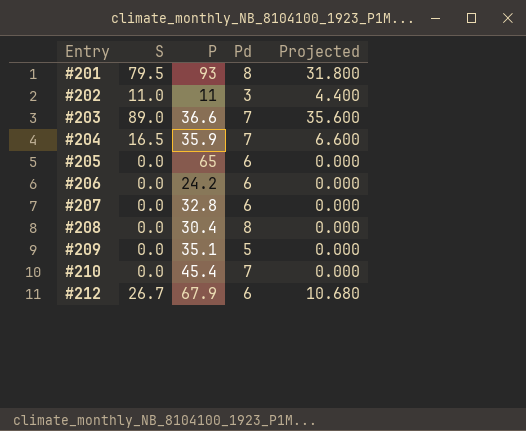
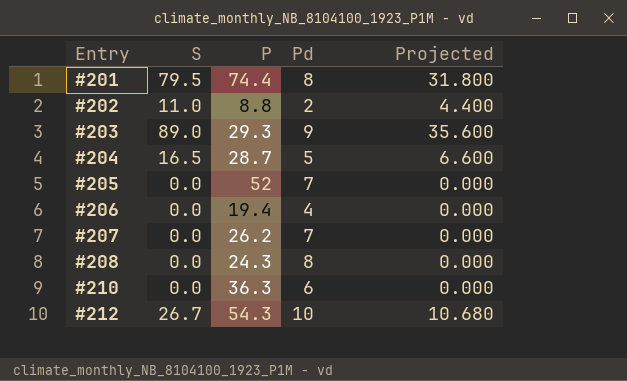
row #209: 0.0 | 35.1 | 5 | 0.000 -> none
#201 | P: 93 -> 74.4
#202 | P: 11 -> 8.8
#202 | Pd: 3 -> 2
#203 | P: 36.6 -> 29.3
#203 | Pd: 7 -> 9
#204 | P: 35.9 -> 28.7
#204 | Pd: 7 -> 5
#205 | P: 65 -> 52
#205 | Pd: 6 -> 7
#206 | P: 24.2 -> 19.4
#206 | Pd: 6 -> 4
#207 | P: 32.8 -> 26.2
#207 | Pd: 6 -> 7
#208 | P: 30.4 -> 24.3
#210 | P: 45.4 -> 36.3
#210 | Pd: 7 -> 6
#212 | P: 67.9 -> 54.3
#212 | Pd: 6 -> 10

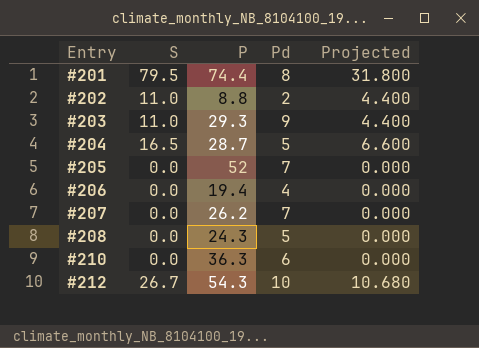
#203 | S: 89.0 -> 11.0
#203 | Projected: 35.600 -> 4.400
#208 | Pd: 8 -> 5

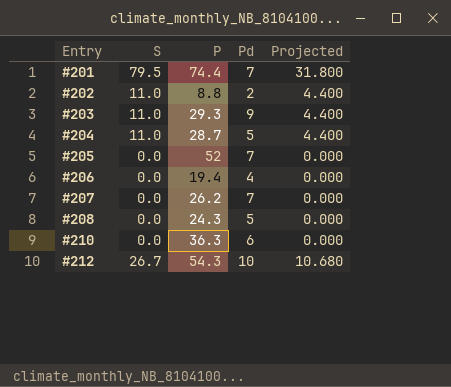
#201 | Pd: 8 -> 7
#204 | S: 16.5 -> 11.0
#204 | Projected: 6.600 -> 4.400

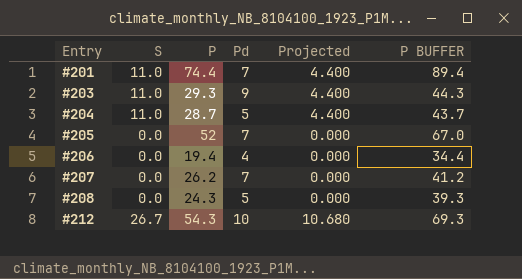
column P BUFFER | formula: none -> [P] + 15
row #202: 11.0 | 8.8 | 2 | 4.400 -> none
row #210: 0.0 | 36.3 | 6 | 0.000 -> none
#201 | S: 79.5 -> 11.0
#201 | Projected: 31.800 -> 4.400

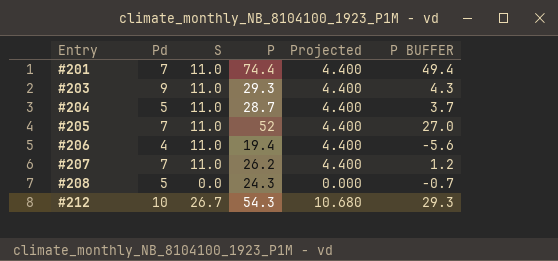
column Pd | position: 4 -> 2
column P BUFFER | formula: [P] + 15 -> [P] - 25
#205 | S: 0.0 -> 11.0
#205 | Projected: 0.000 -> 4.400
#206 | S: 0.0 -> 11.0
#206 | Projected: 0.000 -> 4.400
#207 | S: 0.0 -> 11.0
#207 | Projected: 0.000 -> 4.400

